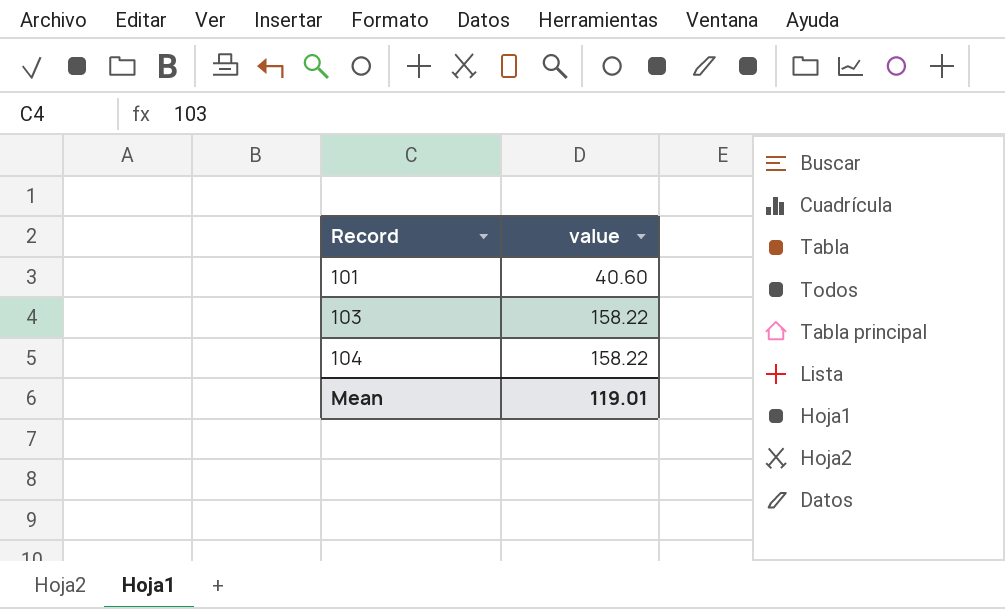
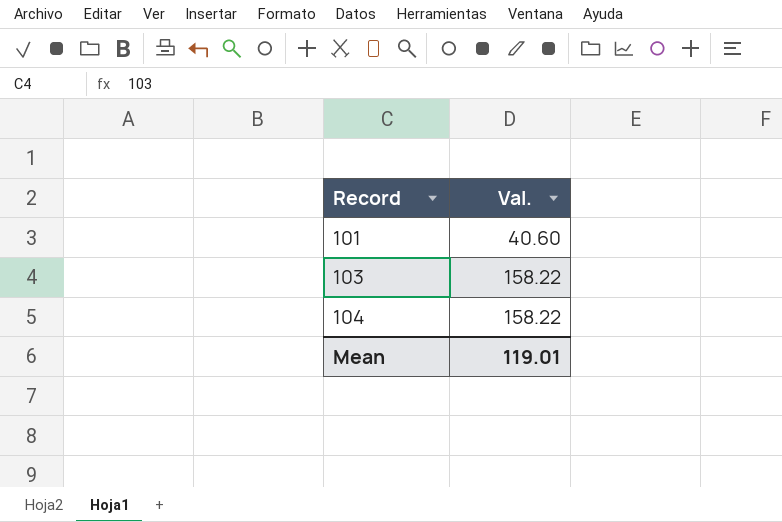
column name: value -> Val.

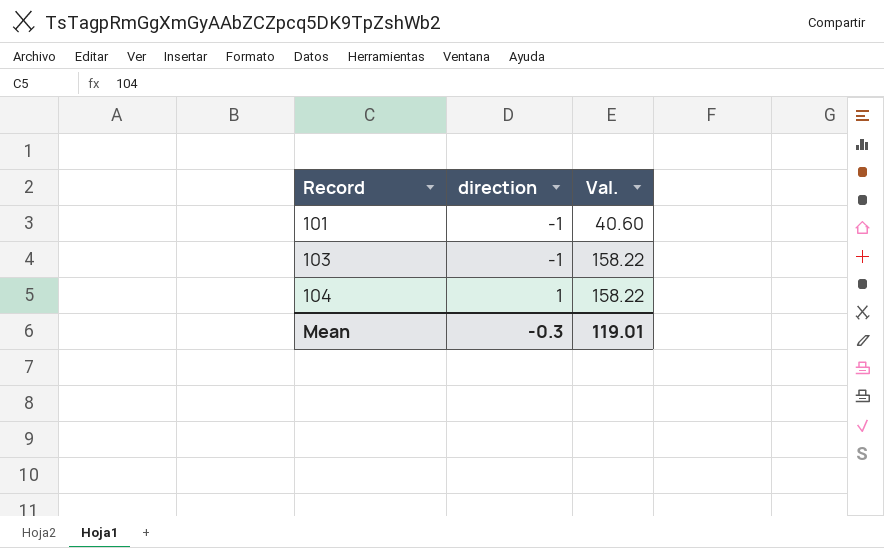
column direction | position: none -> 2

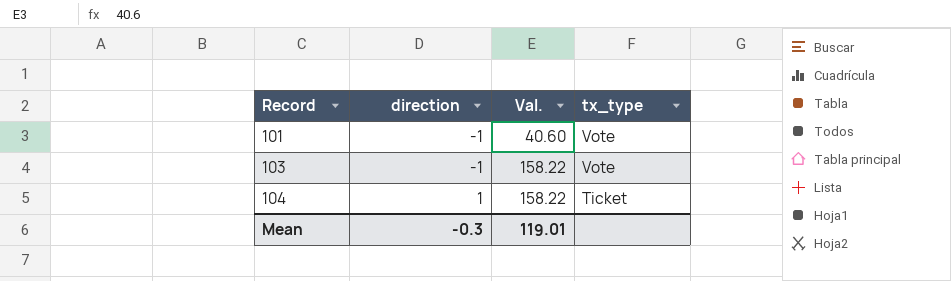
column tx_type | position: none -> 4

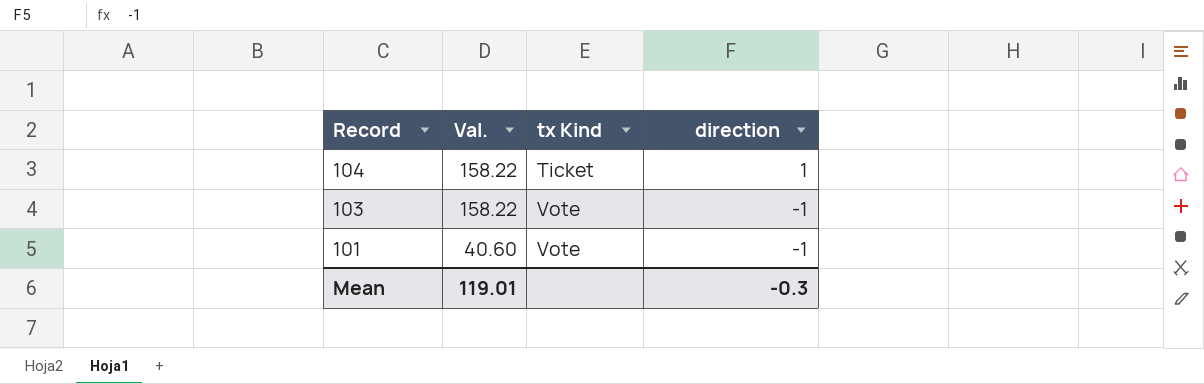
row order: Record ascending -> Record descending
column name: tx_type -> tx Kind
column direction | position: 2 -> 4

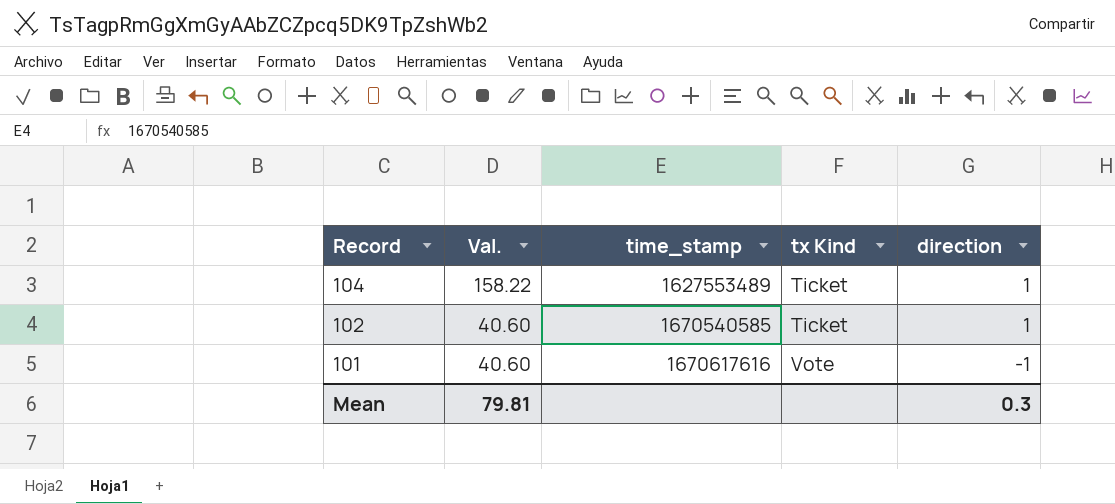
column time_stamp | position: none -> 3
row 103: 158.22 | Vote | -1 -> none
row 102: none -> 40.60 | 1670540585 | Ticket | 1
Mean | Val.: 119.01 -> 79.81
Mean | direction: -0.3 -> 0.3

